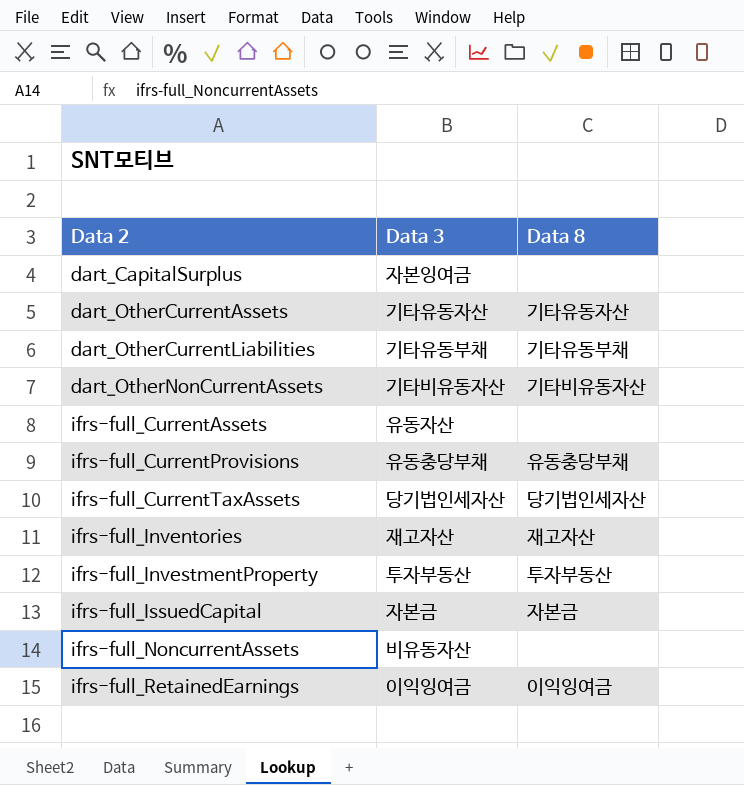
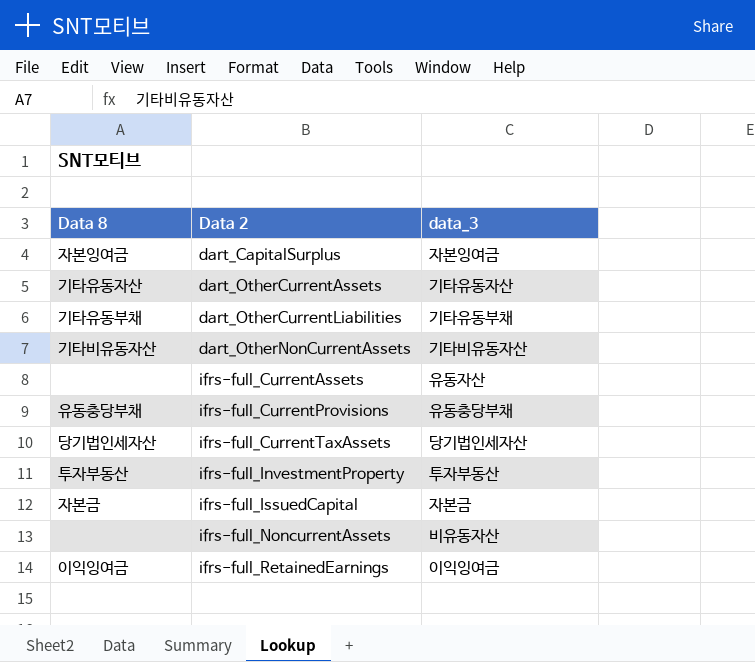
column Data 8 | position: 3 -> 1
column name: Data 3 -> data_3
row ifrs-full_Inventories: 재고자산 | 재고자산 -> none
dart_CapitalSurplus | Data 8: none -> 자본잉여금

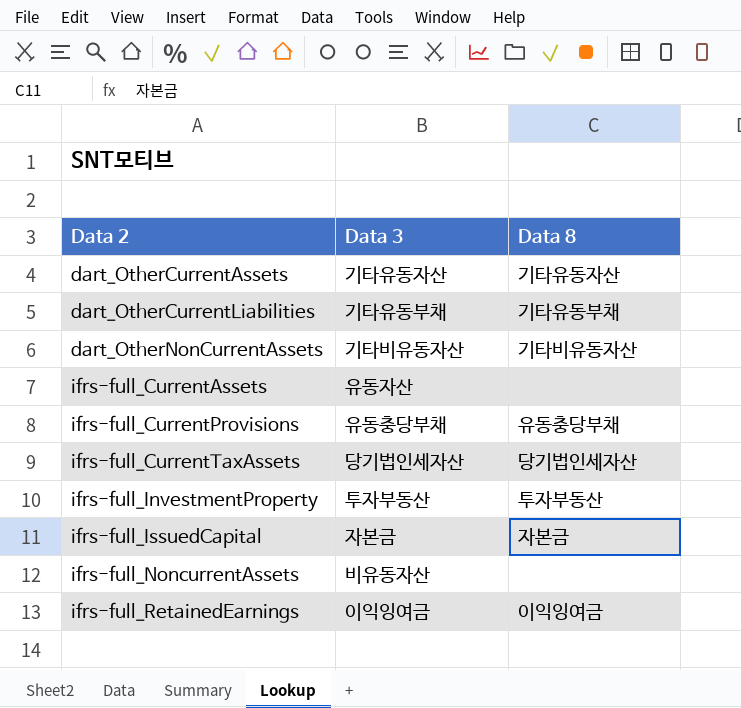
column name: data_3 -> Data 3
column Data 8 | position: 1 -> 3
row dart_CapitalSurplus: 자본잉여금 | 자본잉여금 -> none

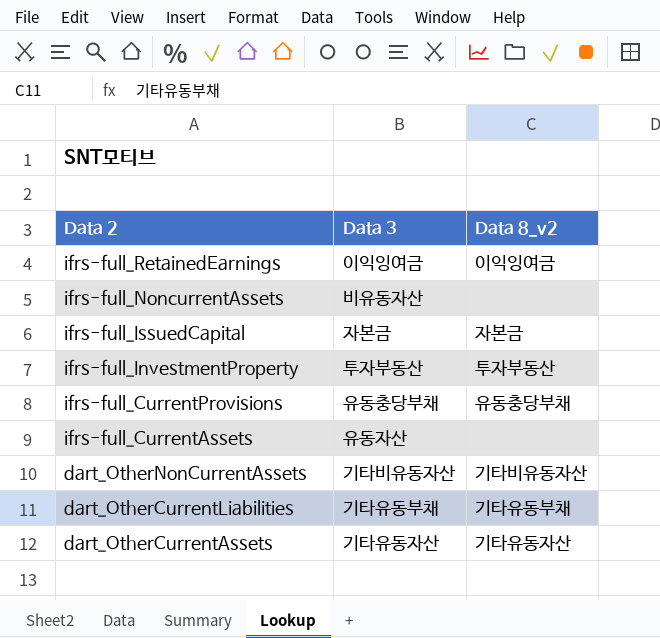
row order: Data 2 ascending -> Data 2 descending
column name: Data 8 -> Data 8_v2
row ifrs-full_CurrentTaxAssets: 당기법인세자산 | 당기법인세자산 -> none

